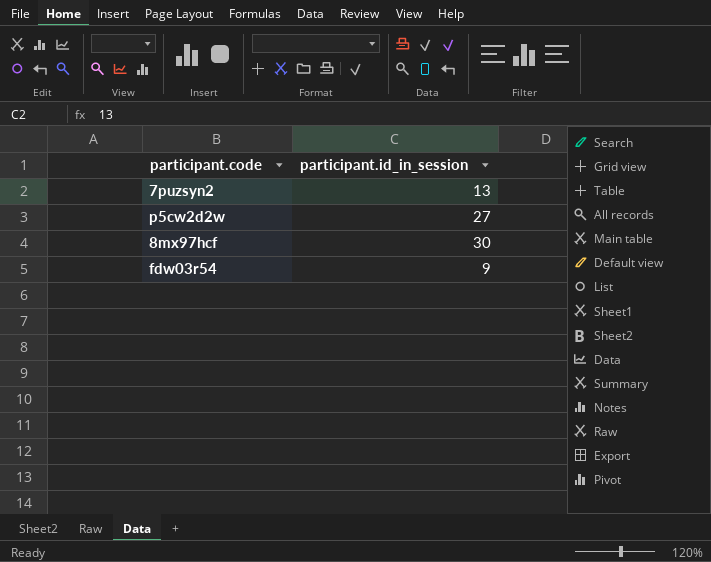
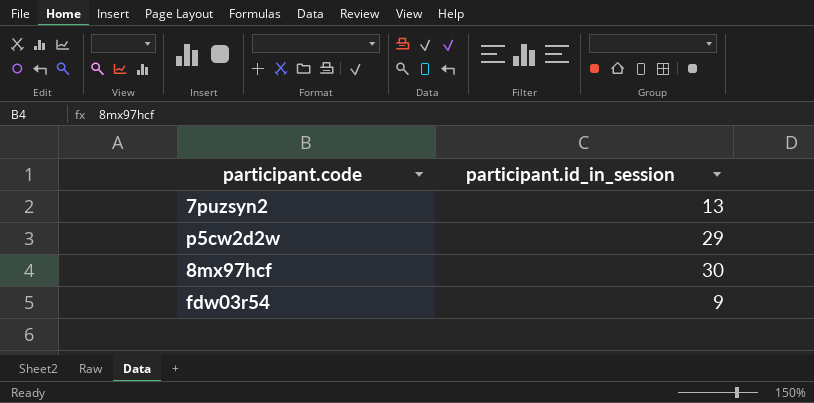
p5cw2d2w | participant.id_in_session: 27 -> 29

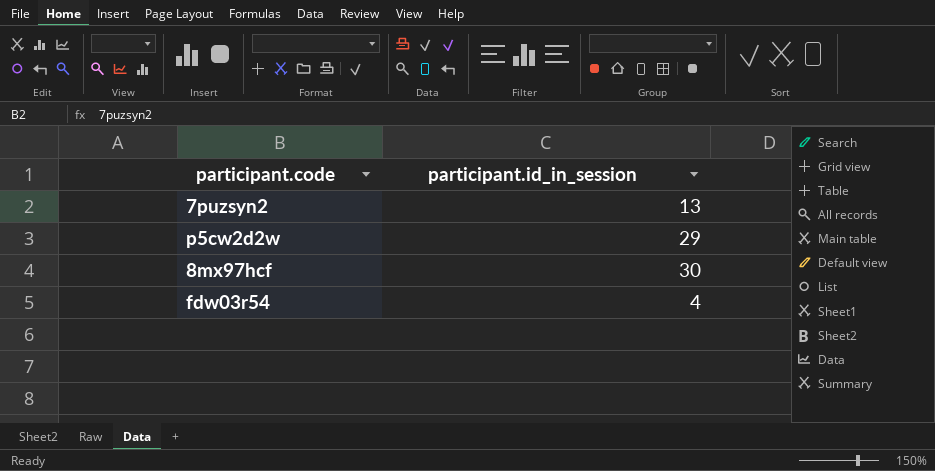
fdw03r54 | participant.id_in_session: 9 -> 4

